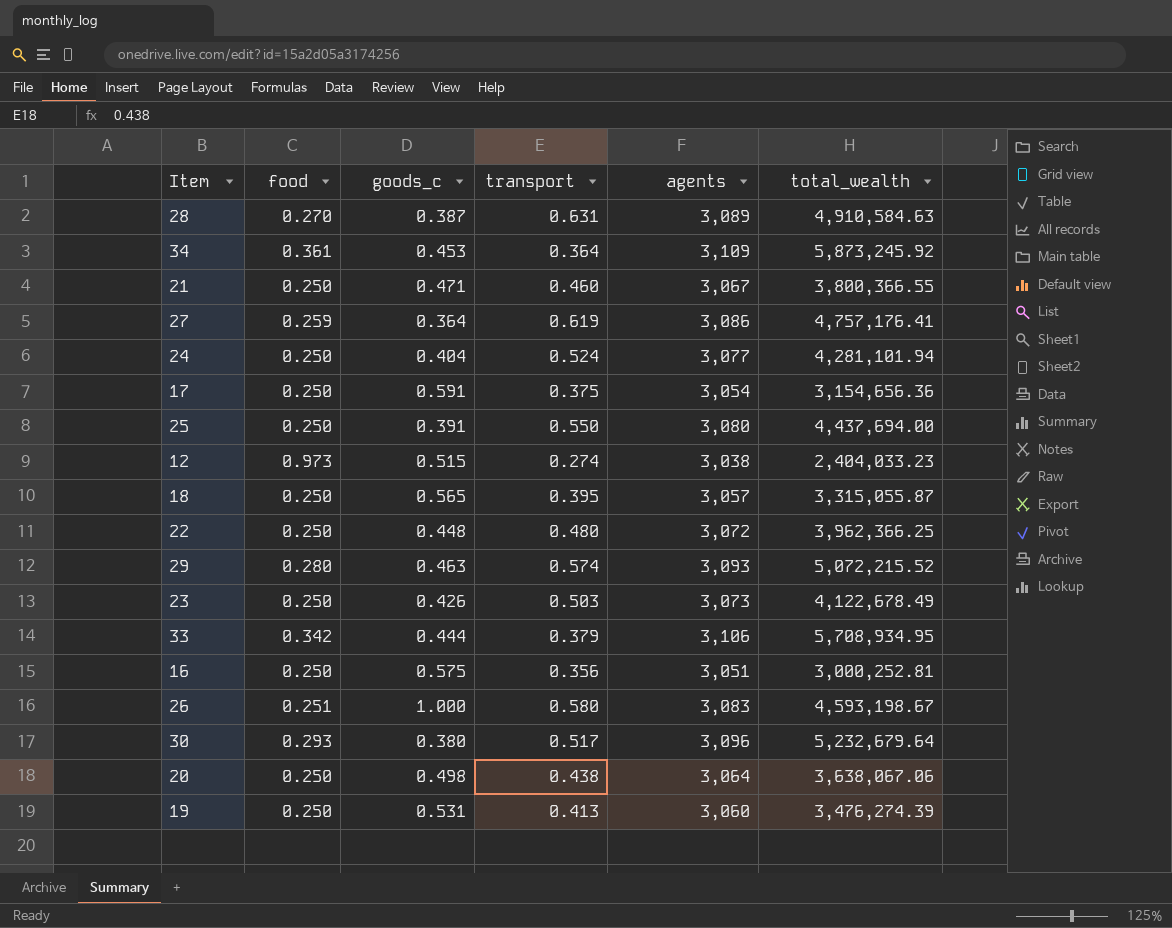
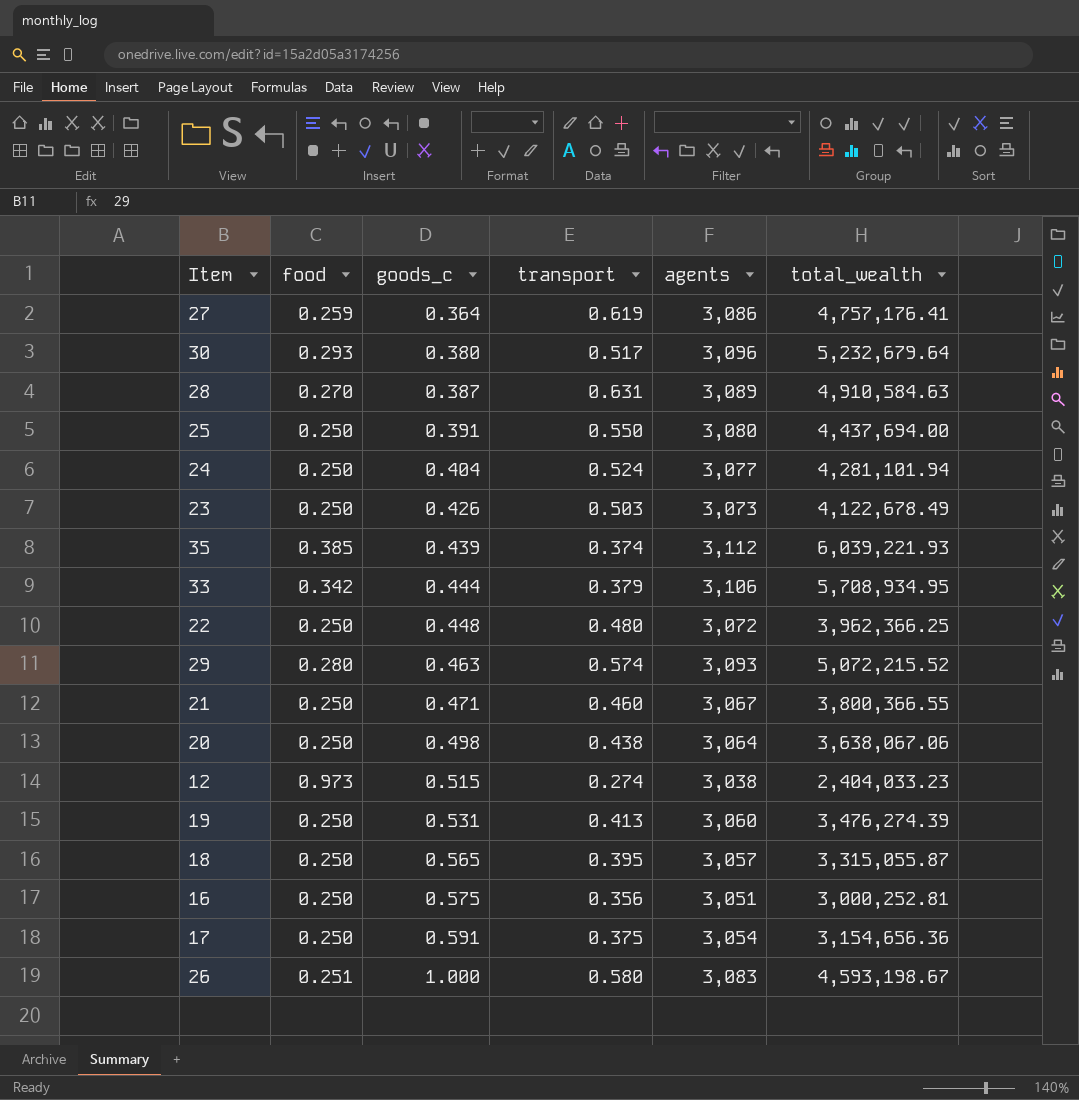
row order: none -> goods_c ascending
row 34: 0.361 | 0.453 | 0.364 | 3,109 | 5,873,245.92 -> none
row 35: none -> 0.385 | 0.439 | 0.374 | 3,112 | 6,039,221.93

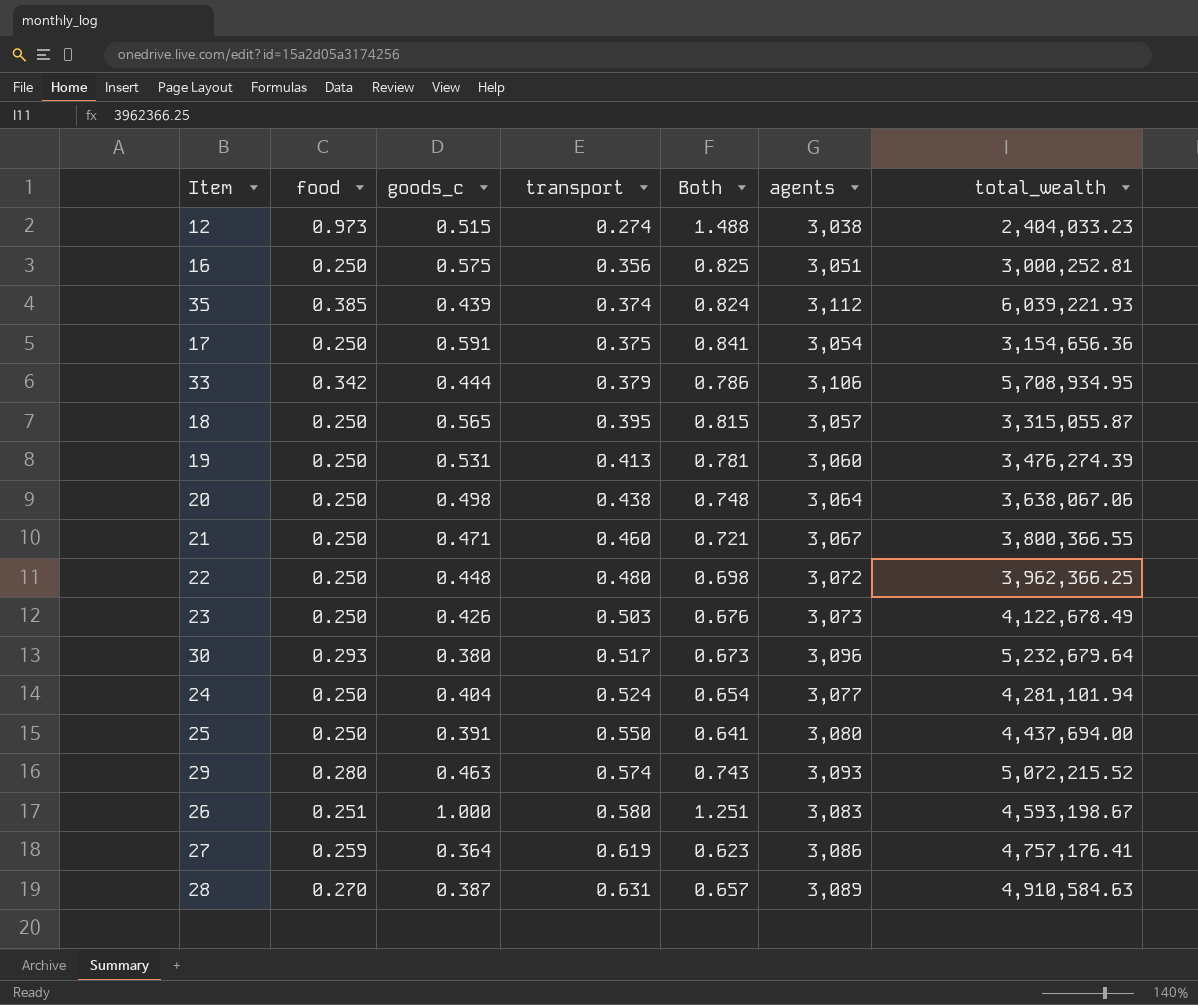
row order: goods_c ascending -> transport ascending
column Both | formula: none -> [food] + [goods_c]

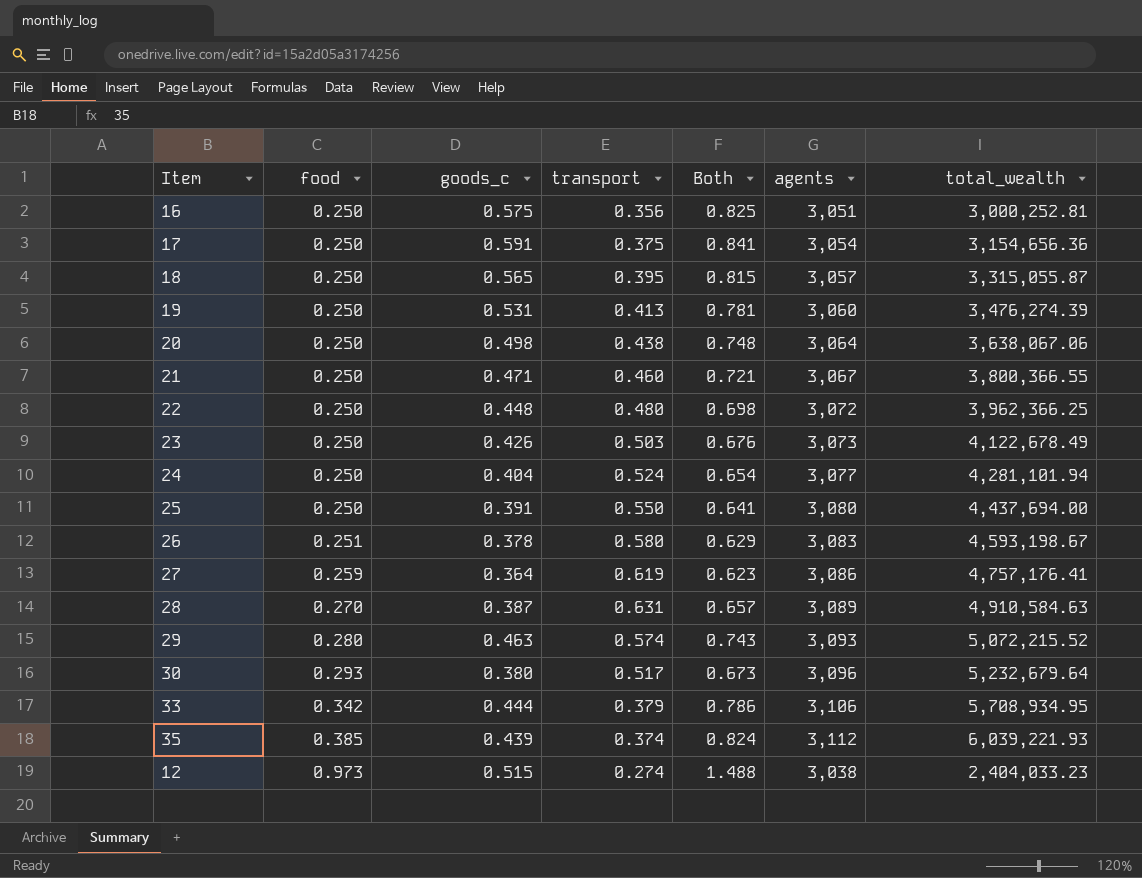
row order: transport ascending -> food ascending
26 | goods_c: 1.000 -> 0.378
26 | Both: 1.251 -> 0.629

